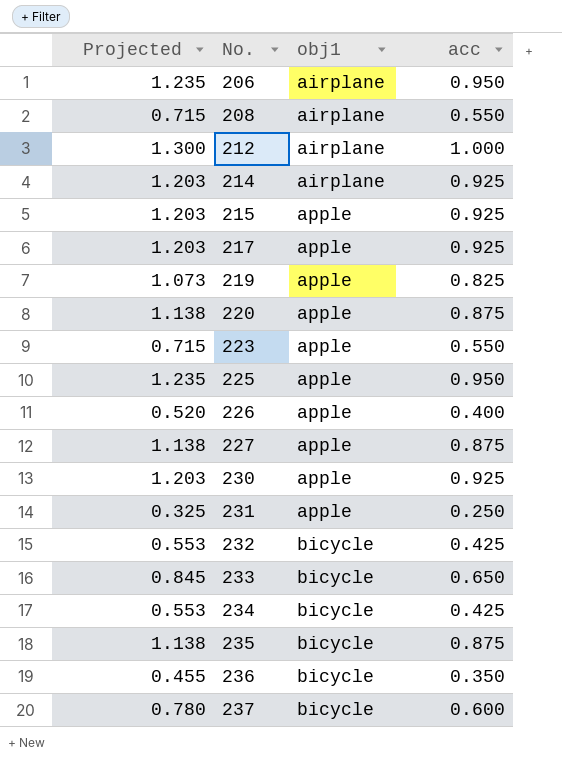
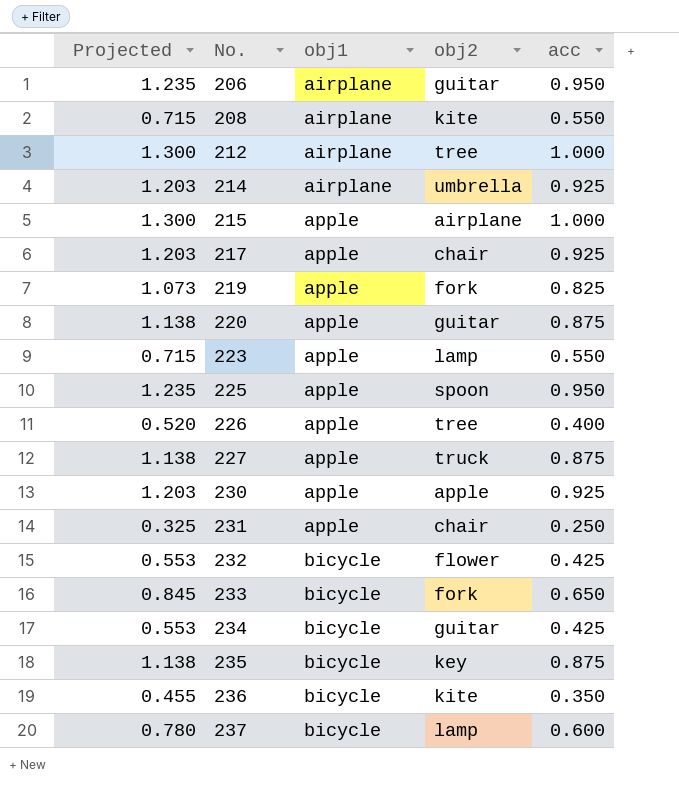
column obj2 | position: none -> 4
215 | Projected: 1.203 -> 1.300
215 | acc: 0.925 -> 1.000

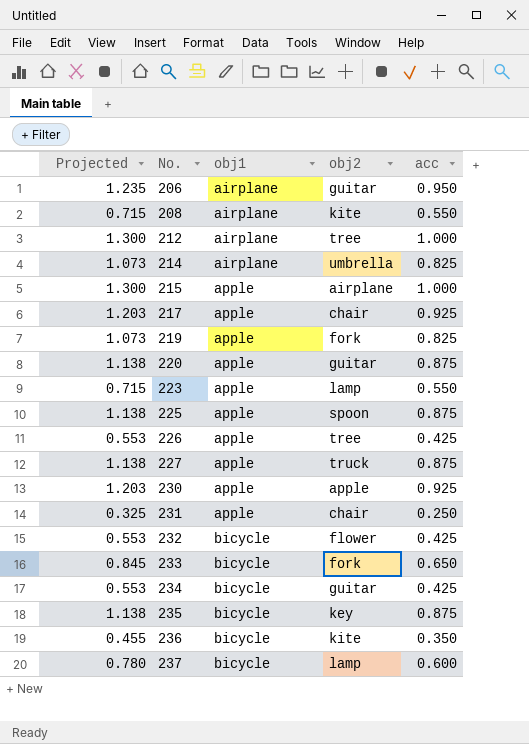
214 | Projected: 1.203 -> 1.073
214 | acc: 0.925 -> 0.825
225 | Projected: 1.235 -> 1.138
225 | acc: 0.950 -> 0.875
226 | Projected: 0.520 -> 0.553
226 | acc: 0.400 -> 0.425

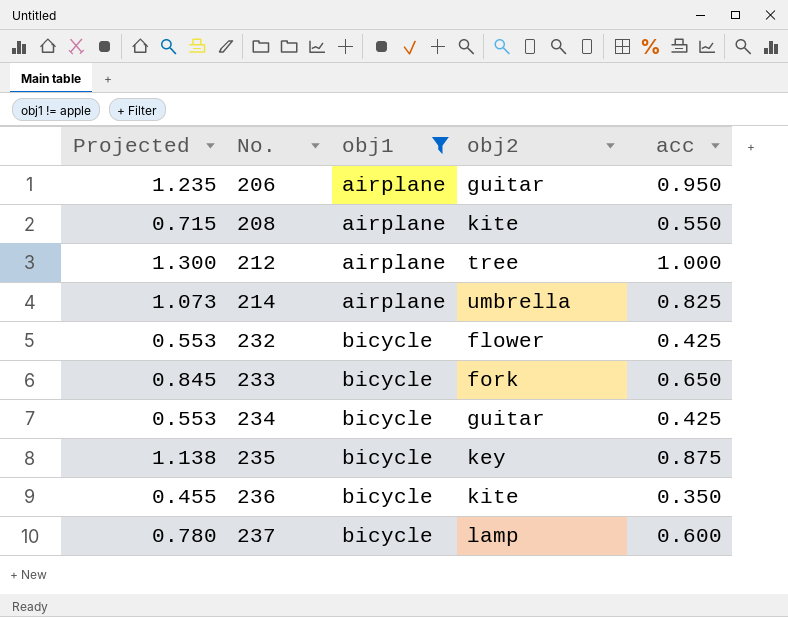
filter: none -> obj1 != apple

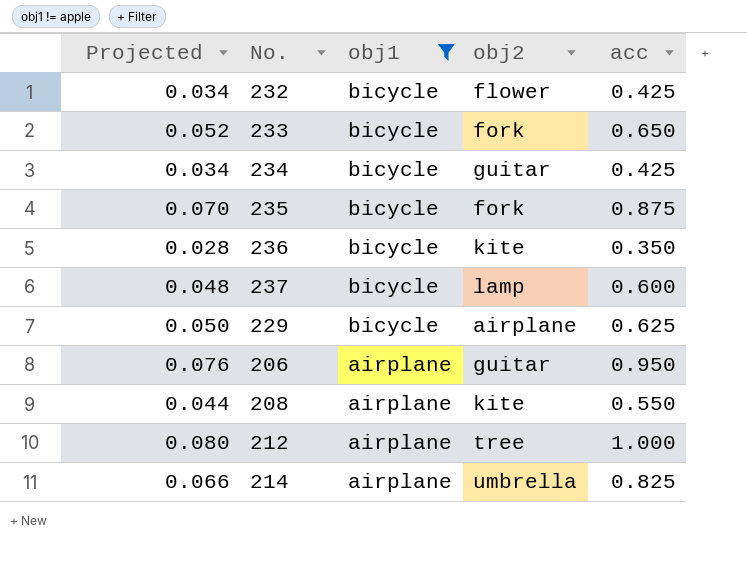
row order: No. ascending -> obj1 descending
column Projected | formula: [acc] * 1.3 -> [acc] * 0.08
235 | obj2: key -> fork
row 229: none -> 0.050 | bicycle | airplane | 0.625

